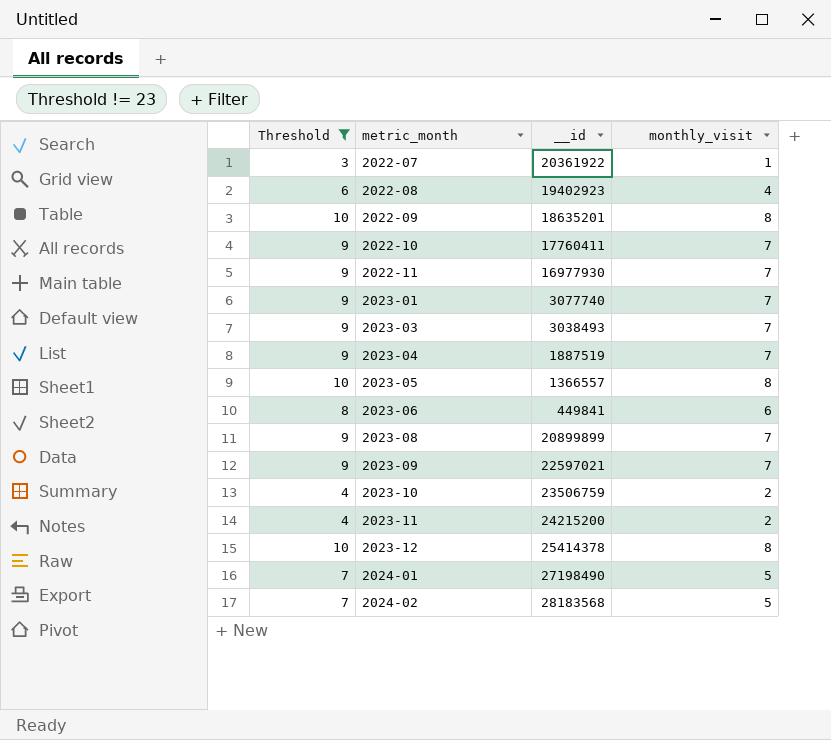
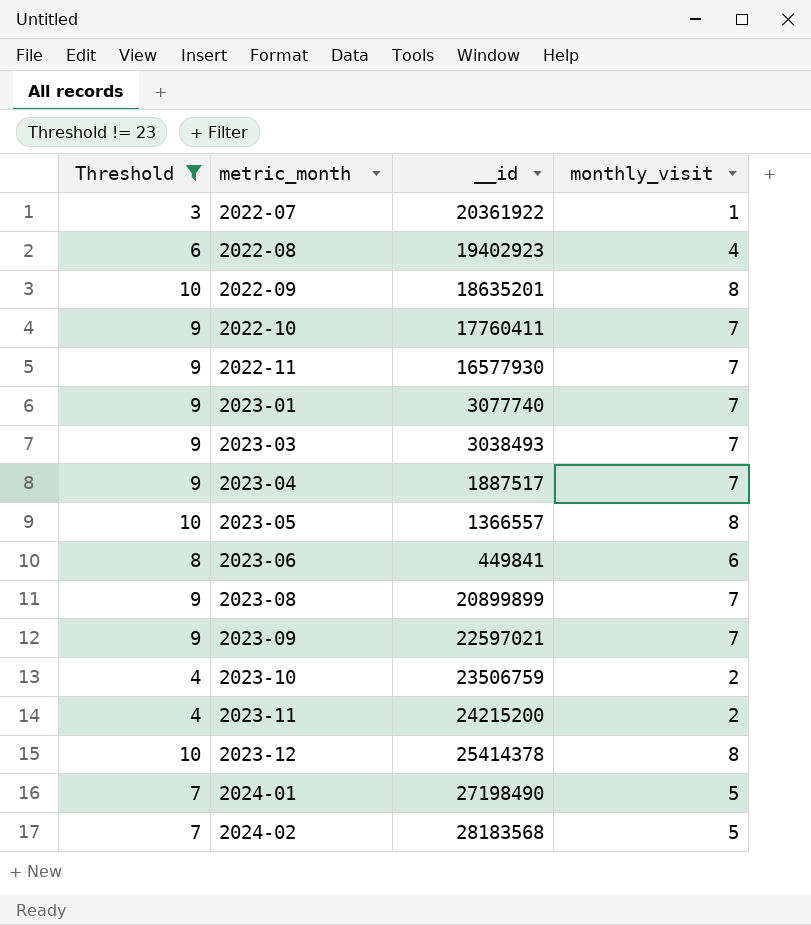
2022-11 | __id: 16977930 -> 16577930
2023-04 | __id: 1887519 -> 1887517

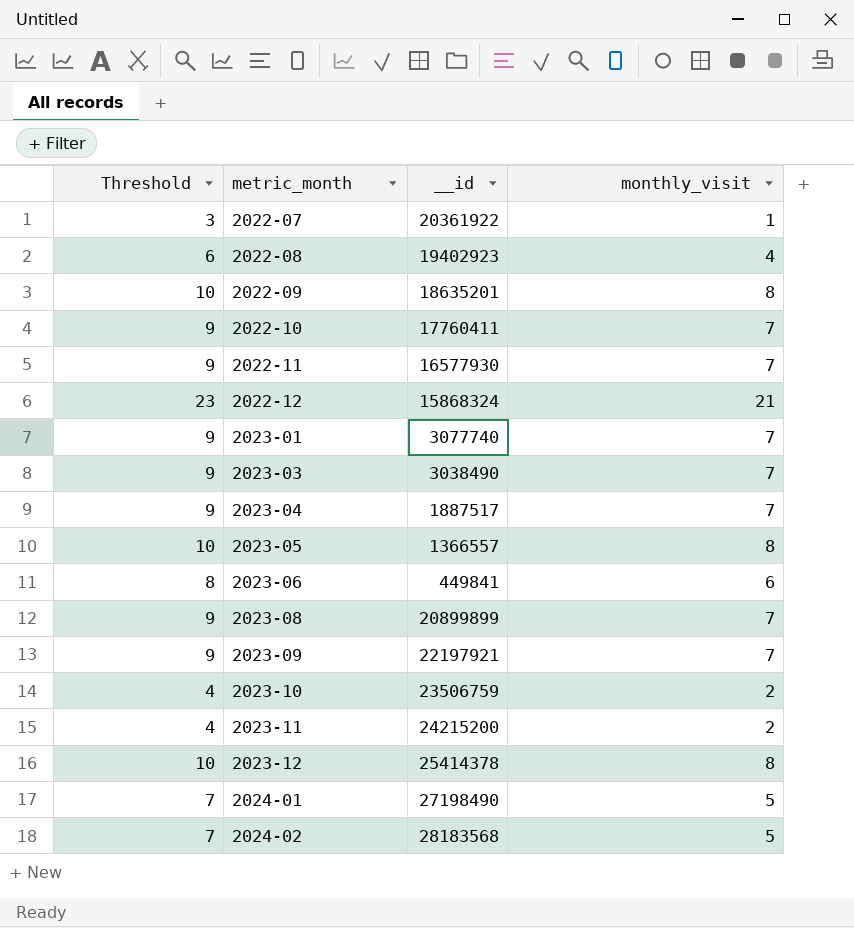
filter: Threshold != 23 -> none
2023-03 | __id: 3038493 -> 3038490
2023-09 | __id: 22597021 -> 22197921

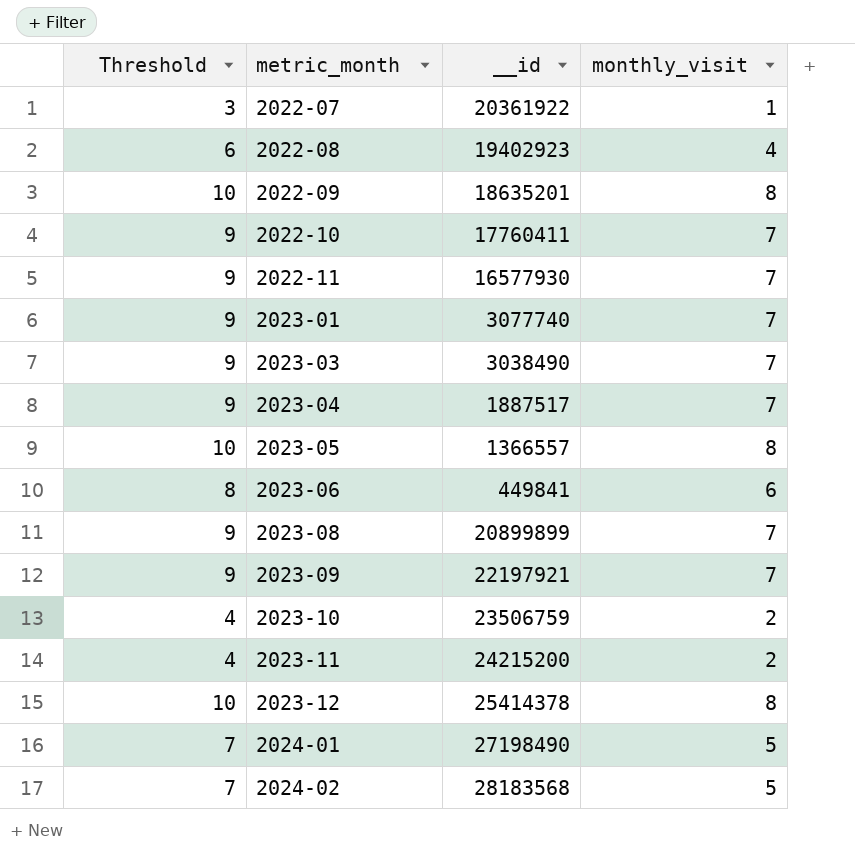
row 2022-12: 23 | 15868324 | 21 -> none

